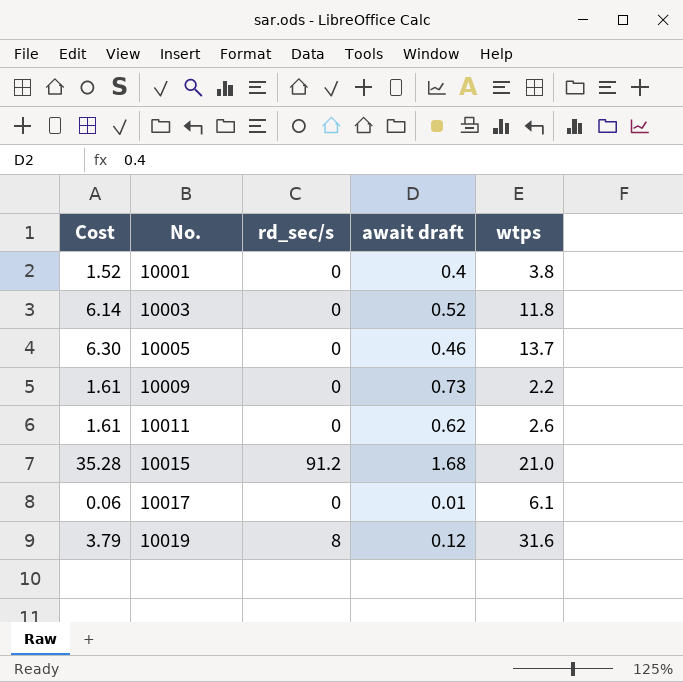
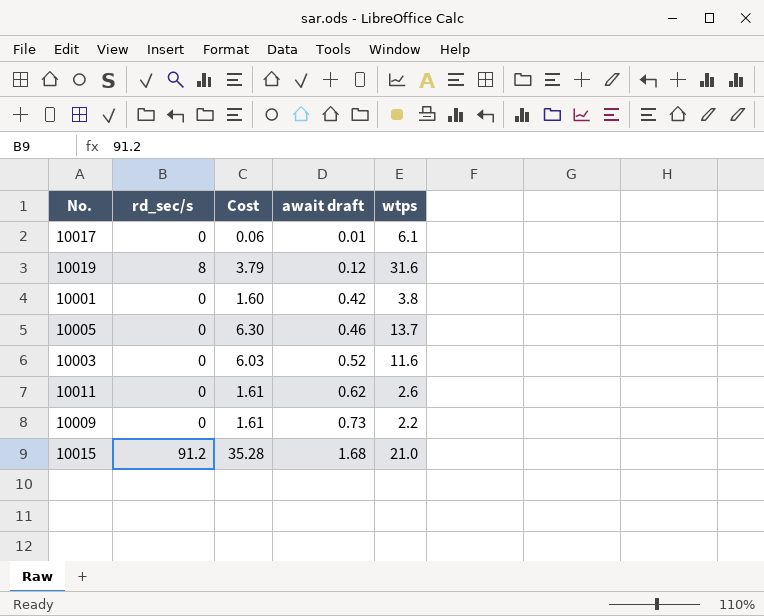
row order: No. ascending -> await draft ascending
column Cost | position: 1 -> 3
10001 | Cost: 1.52 -> 1.60
10001 | await draft: 0.4 -> 0.42
10003 | Cost: 6.14 -> 6.03
10003 | wtps: 11.8 -> 11.6

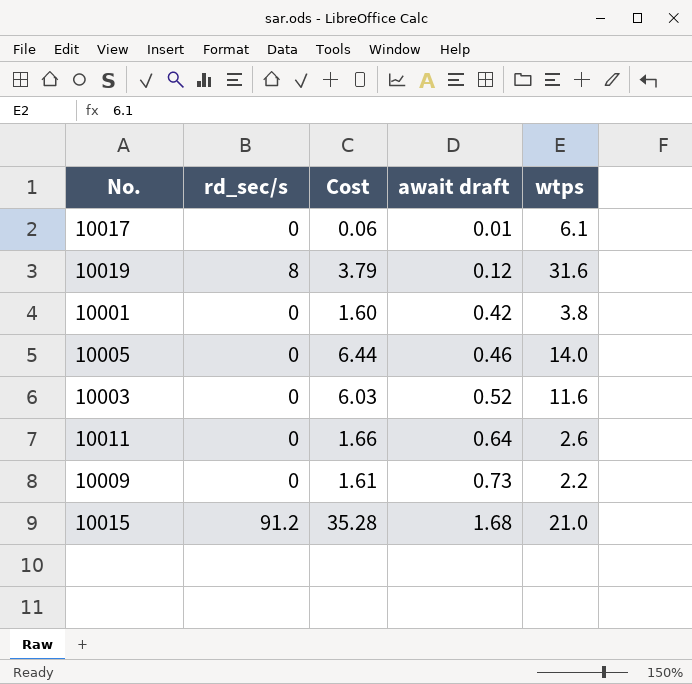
10005 | Cost: 6.30 -> 6.44
10005 | wtps: 13.7 -> 14.0
10011 | Cost: 1.61 -> 1.66
10011 | await draft: 0.62 -> 0.64

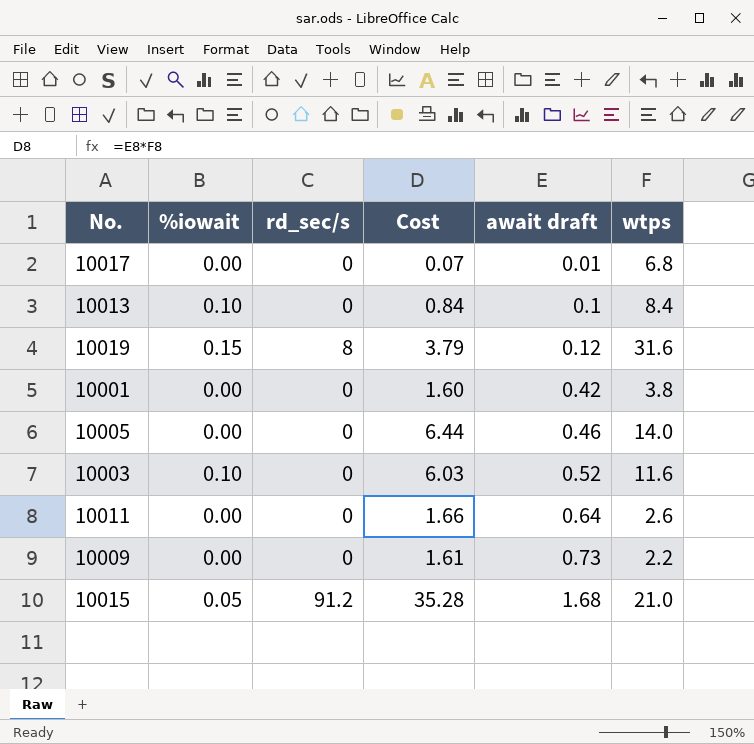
column %iowait | position: none -> 2
10017 | Cost: 0.06 -> 0.07
10017 | wtps: 6.1 -> 6.8
row 10013: none -> 0.10 | 0 | 0.84 | 0.1 | 8.4

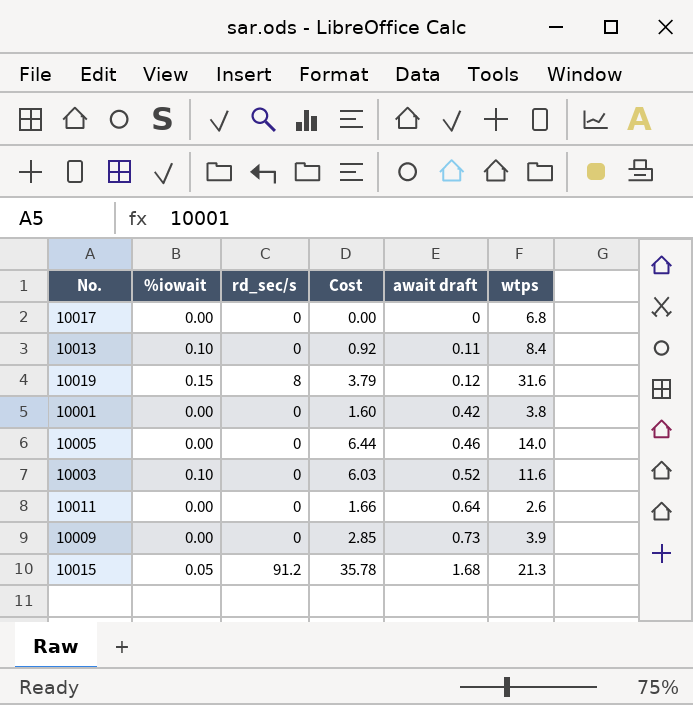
10017 | Cost: 0.07 -> 0.00
10017 | await draft: 0.01 -> 0
10013 | Cost: 0.84 -> 0.92
10013 | await draft: 0.1 -> 0.11
10009 | Cost: 1.61 -> 2.85
10009 | wtps: 2.2 -> 3.9
10015 | Cost: 35.28 -> 35.78
10015 | wtps: 21.0 -> 21.3

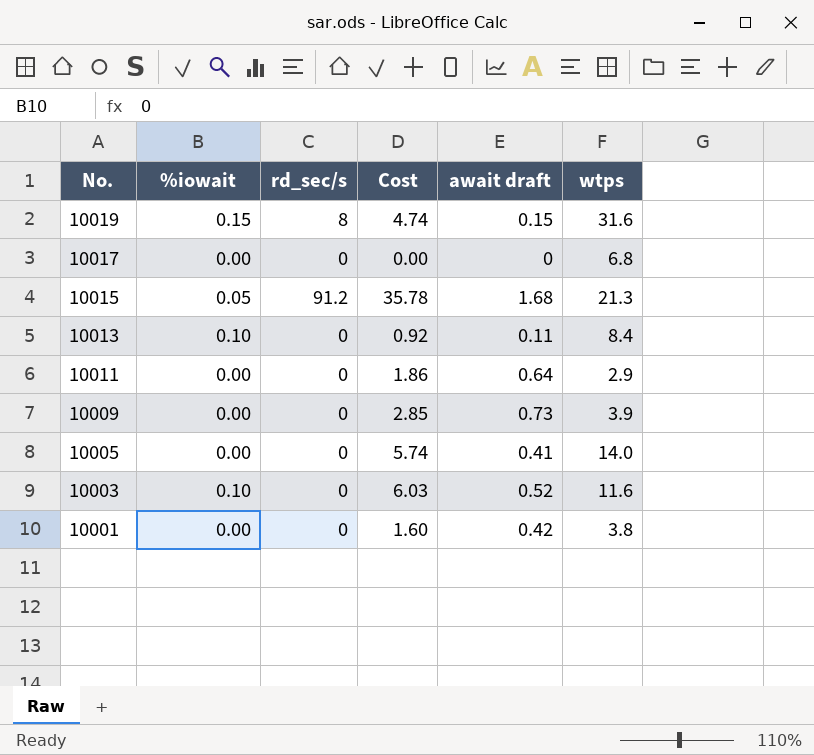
row order: await draft ascending -> No. descending
10019 | Cost: 3.79 -> 4.74
10019 | await draft: 0.12 -> 0.15
10011 | Cost: 1.66 -> 1.86
10011 | wtps: 2.6 -> 2.9
10005 | Cost: 6.44 -> 5.74
10005 | await draft: 0.46 -> 0.41

